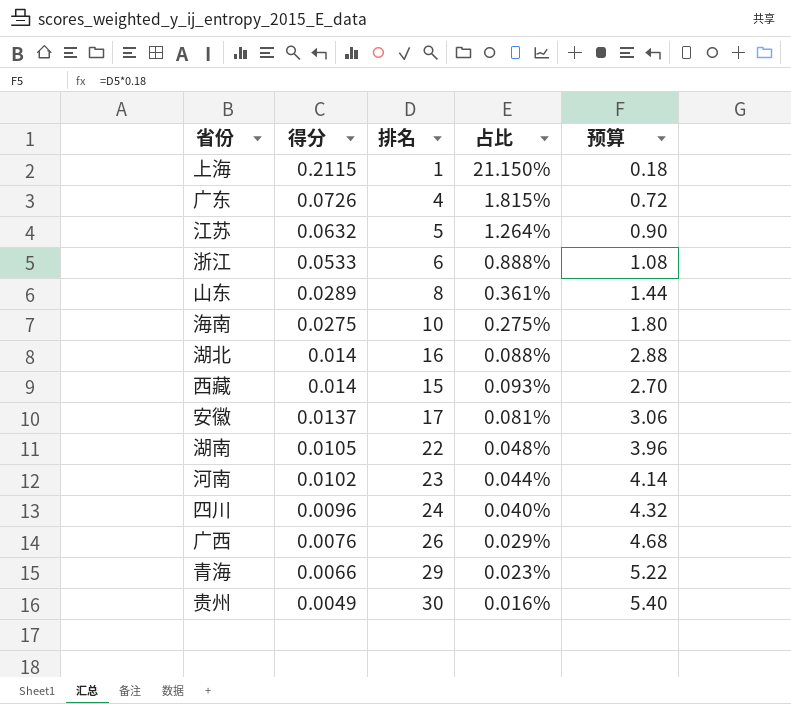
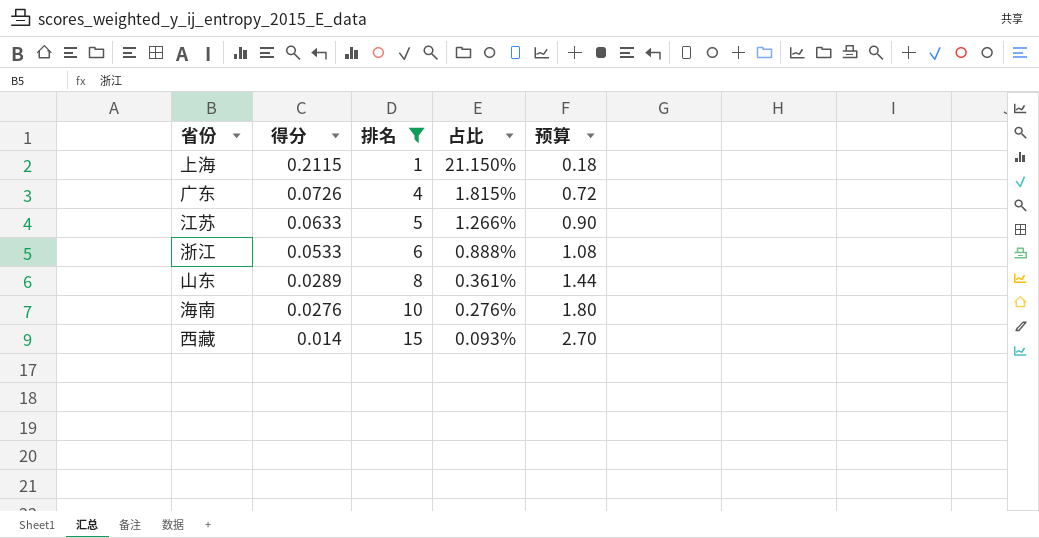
filter: none -> 排名 <= 15
江苏 | 得分: 0.0632 -> 0.0633
江苏 | 占比: 1.264% -> 1.266%
海南 | 得分: 0.0275 -> 0.0276
海南 | 占比: 0.275% -> 0.276%

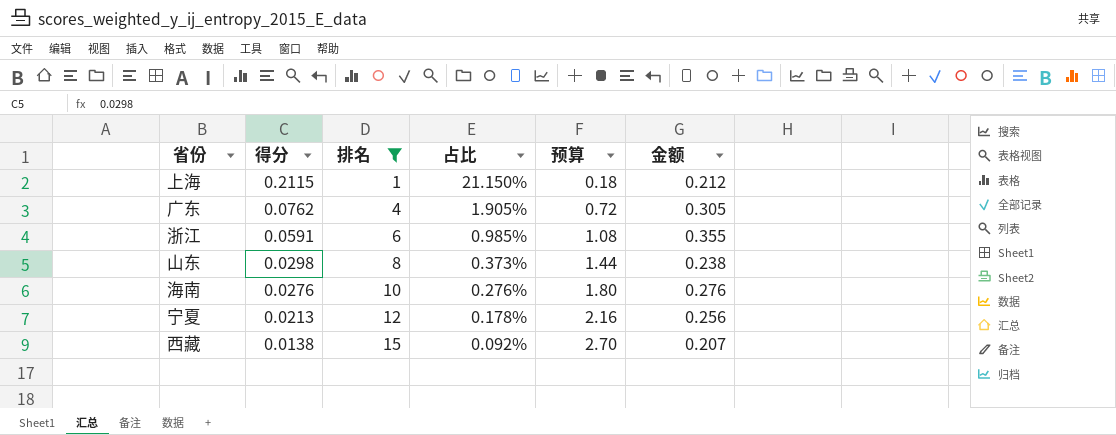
column 金额 | formula: none -> [得分] * [排名]
row 江苏: 0.0633 | 5 | 1.266% | 0.90 -> none
广东 | 得分: 0.0726 -> 0.0762
广东 | 占比: 1.815% -> 1.905%
浙江 | 得分: 0.0533 -> 0.0591
浙江 | 占比: 0.888% -> 0.985%
山东 | 得分: 0.0289 -> 0.0298
山东 | 占比: 0.361% -> 0.373%
row 宁夏: none -> 0.0213 | 12 | 0.178% | 2.16 | 0.256
西藏 | 得分: 0.014 -> 0.0138
西藏 | 占比: 0.093% -> 0.092%

